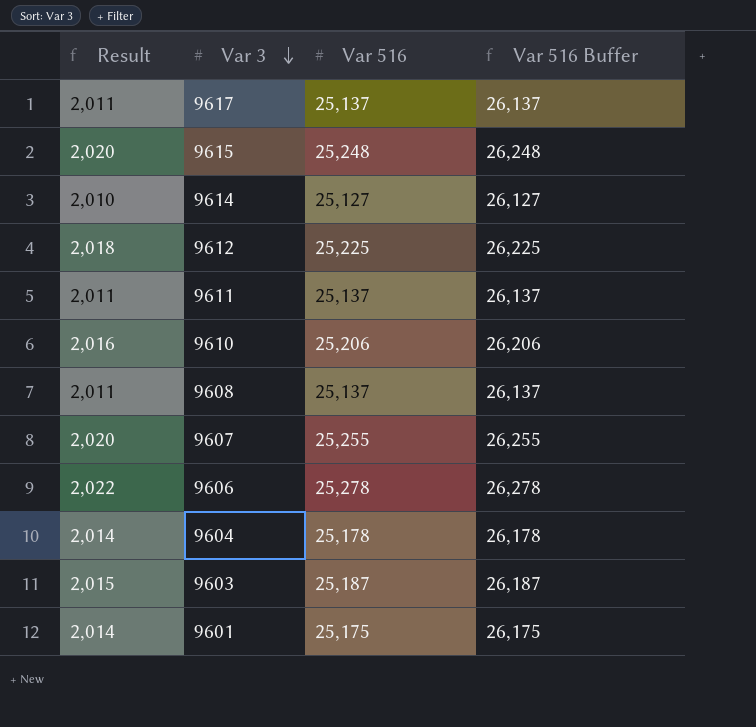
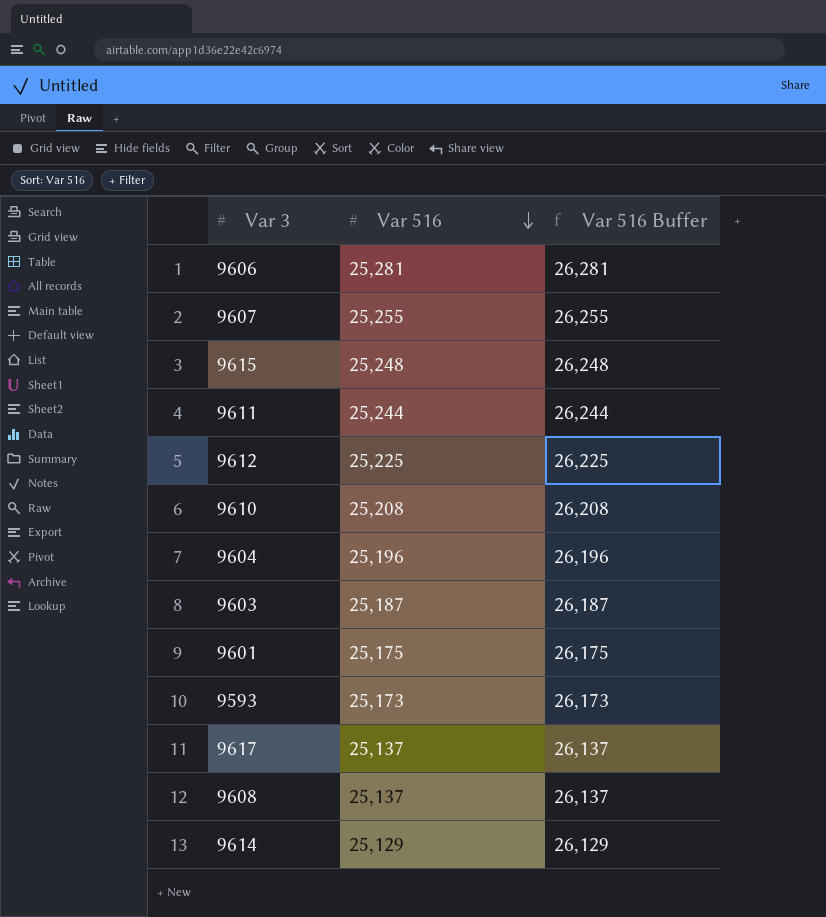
row order: Var 3 descending -> Var 516 descending
column Result | formula: [Var 516] * 0.08 -> none
9606 | Var 516: 25,278 -> 25,281
9606 | Var 516 Buffer: 26,278 -> 26,281
9611 | Var 516: 25,137 -> 25,244
9611 | Var 516 Buffer: 26,137 -> 26,244
9610 | Var 516: 25,206 -> 25,208
9610 | Var 516 Buffer: 26,206 -> 26,208
9604 | Var 516: 25,178 -> 25,196
9604 | Var 516 Buffer: 26,178 -> 26,196
row 9593: none -> 25,173 | 26,173
9614 | Var 516: 25,127 -> 25,129
9614 | Var 516 Buffer: 26,127 -> 26,129

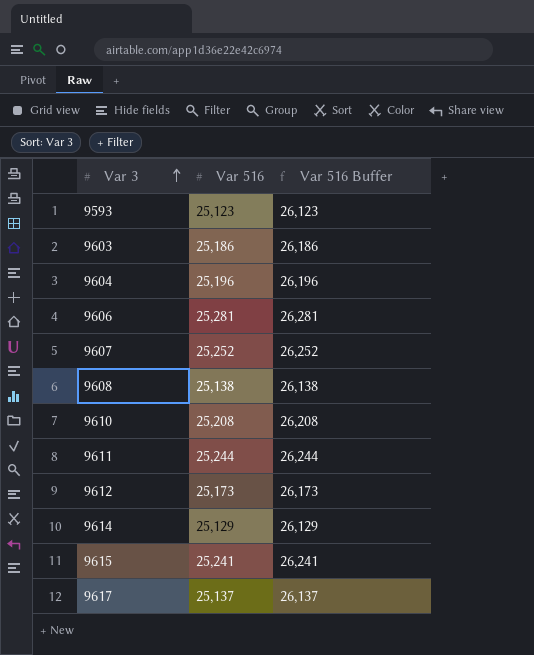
row order: Var 516 descending -> Var 3 ascending
row 9601: 25,175 | 26,175 -> none
9593 | Var 516: 25,173 -> 25,123
9593 | Var 516 Buffer: 26,173 -> 26,123
9603 | Var 516: 25,187 -> 25,186
9603 | Var 516 Buffer: 26,187 -> 26,186
9607 | Var 516: 25,255 -> 25,252
9607 | Var 516 Buffer: 26,255 -> 26,252
9608 | Var 516: 25,137 -> 25,138
9608 | Var 516 Buffer: 26,137 -> 26,138
9612 | Var 516: 25,225 -> 25,173
9612 | Var 516 Buffer: 26,225 -> 26,173
9615 | Var 516: 25,248 -> 25,241
9615 | Var 516 Buffer: 26,248 -> 26,241

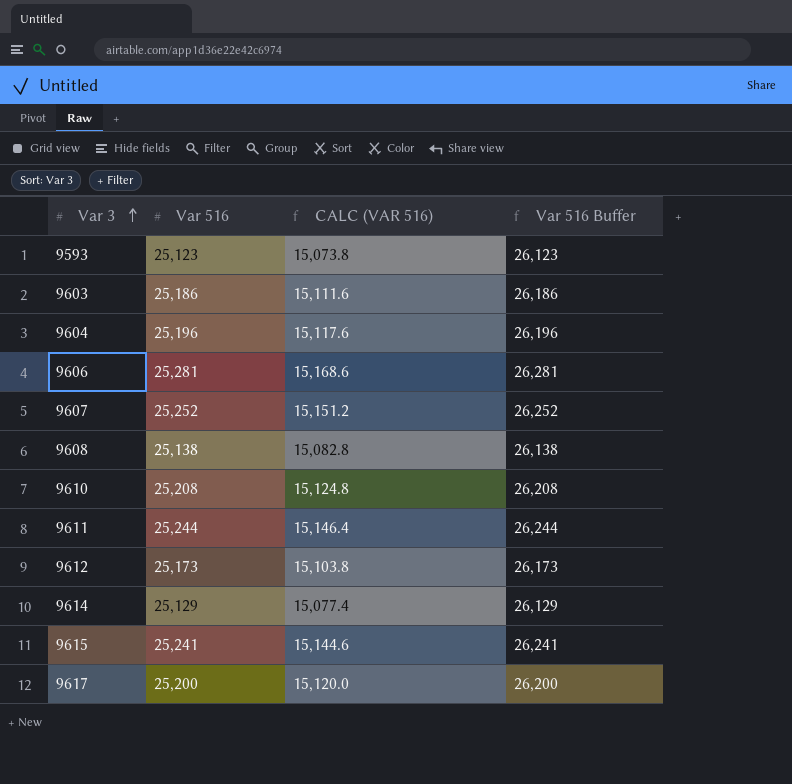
column CALC (VAR 516) | formula: none -> [Var 516] * 0.6
9617 | Var 516: 25,137 -> 25,200
9617 | Var 516 Buffer: 26,137 -> 26,200

